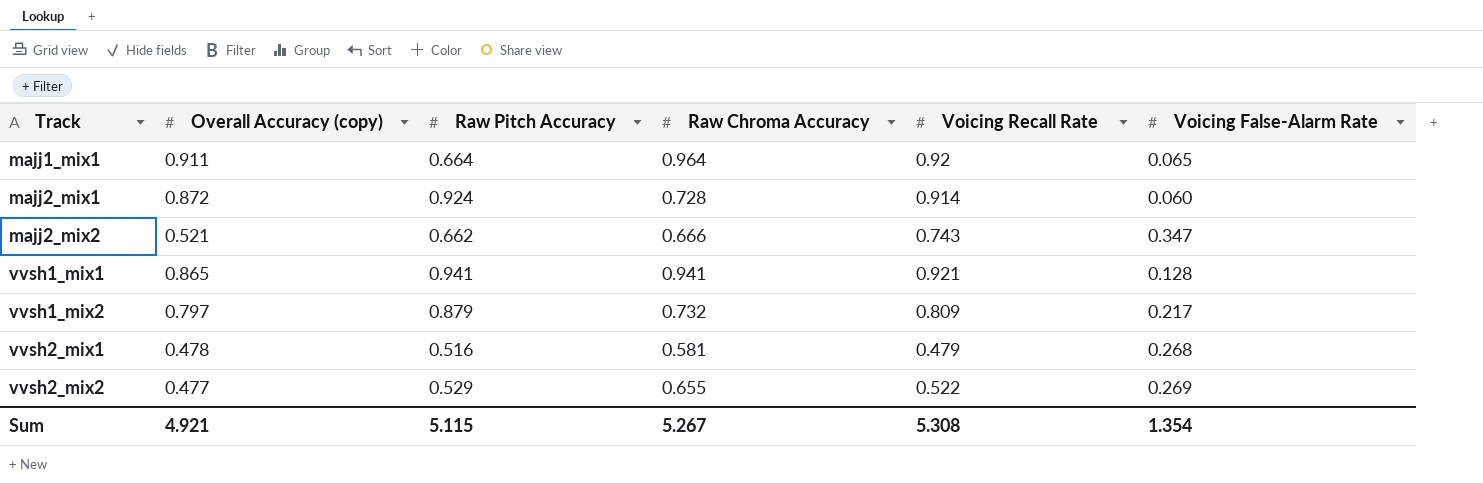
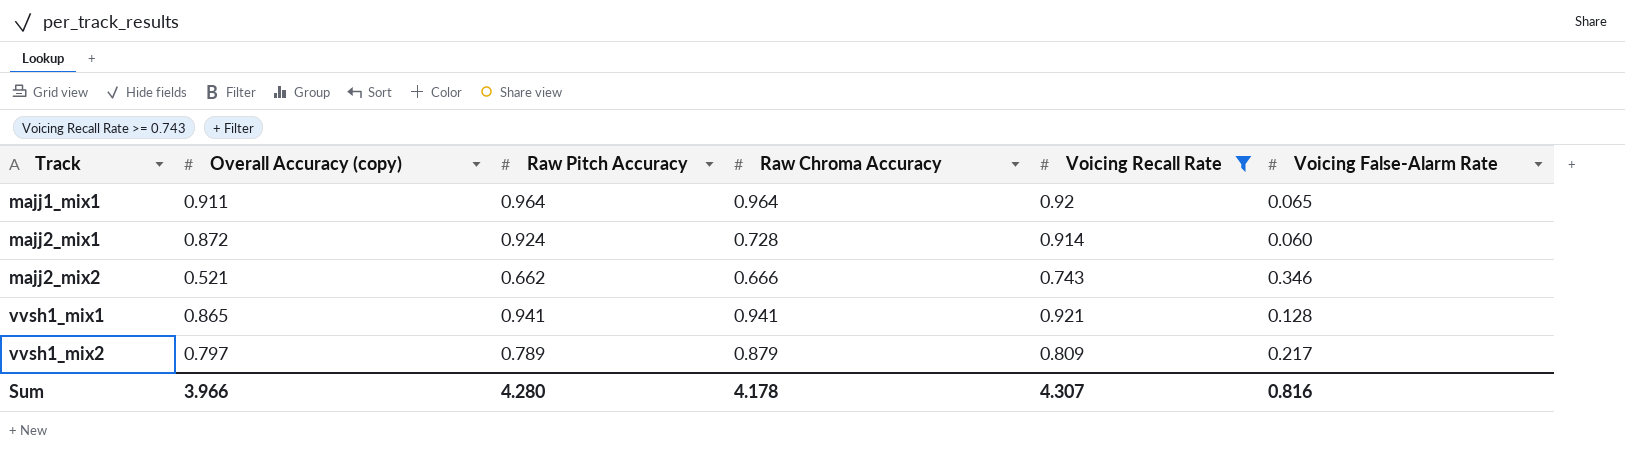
filter: none -> Voicing Recall Rate >= 0.743
majj1_mix1 | Raw Pitch Accuracy: 0.664 -> 0.964
majj2_mix2 | Voicing False-Alarm Rate: 0.347 -> 0.346
vvsh1_mix2 | Raw Pitch Accuracy: 0.879 -> 0.789
vvsh1_mix2 | Raw Chroma Accuracy: 0.732 -> 0.879
Sum | Overall Accuracy (copy): 4.921 -> 3.966
Sum | Raw Pitch Accuracy: 5.115 -> 4.280
Sum | Raw Chroma Accuracy: 5.267 -> 4.178
Sum | Voicing Recall Rate: 5.308 -> 4.307
Sum | Voicing False-Alarm Rate: 1.354 -> 0.816

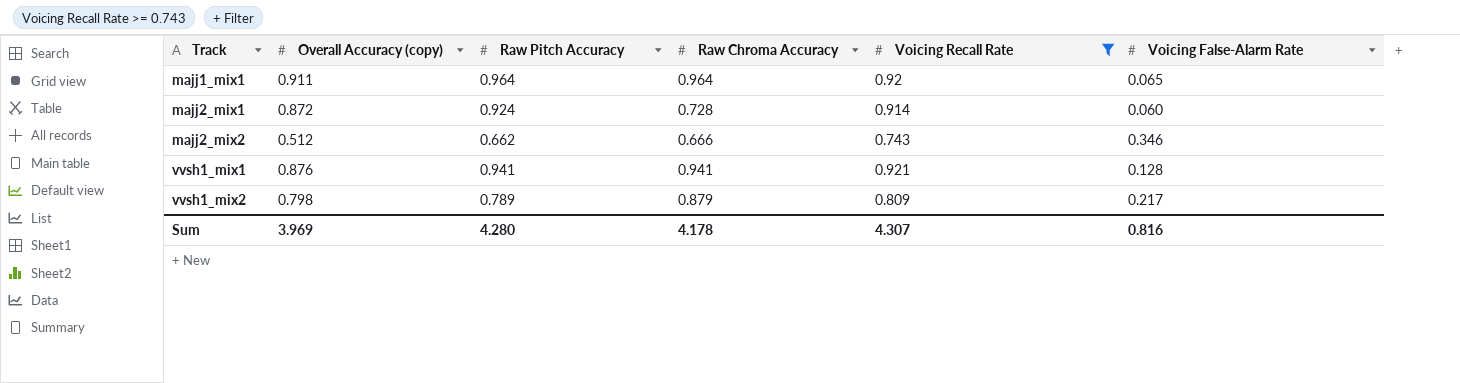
majj2_mix2 | Overall Accuracy (copy): 0.521 -> 0.512
vvsh1_mix1 | Overall Accuracy (copy): 0.865 -> 0.876
vvsh1_mix2 | Overall Accuracy (copy): 0.797 -> 0.798
Sum | Overall Accuracy (copy): 3.966 -> 3.969

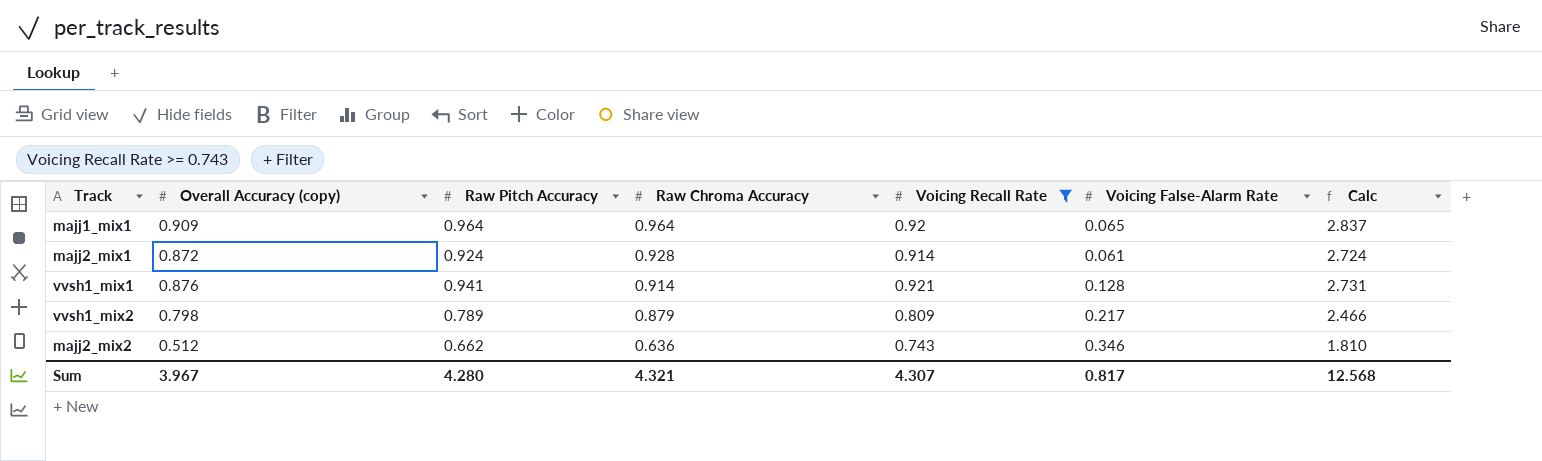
row order: Track ascending -> Raw Chroma Accuracy descending
column Calc | formula: none -> [Overall Accuracy (copy)] + [Raw Pitch Accuracy] + [Raw Chroma Accuracy]
majj1_mix1 | Overall Accuracy (copy): 0.911 -> 0.909
majj2_mix1 | Raw Chroma Accuracy: 0.728 -> 0.928
majj2_mix1 | Voicing False-Alarm Rate: 0.060 -> 0.061
vvsh1_mix1 | Raw Chroma Accuracy: 0.941 -> 0.914
majj2_mix2 | Raw Chroma Accuracy: 0.666 -> 0.636
Sum | Overall Accuracy (copy): 3.969 -> 3.967
Sum | Raw Chroma Accuracy: 4.178 -> 4.321
Sum | Voicing False-Alarm Rate: 0.816 -> 0.817

